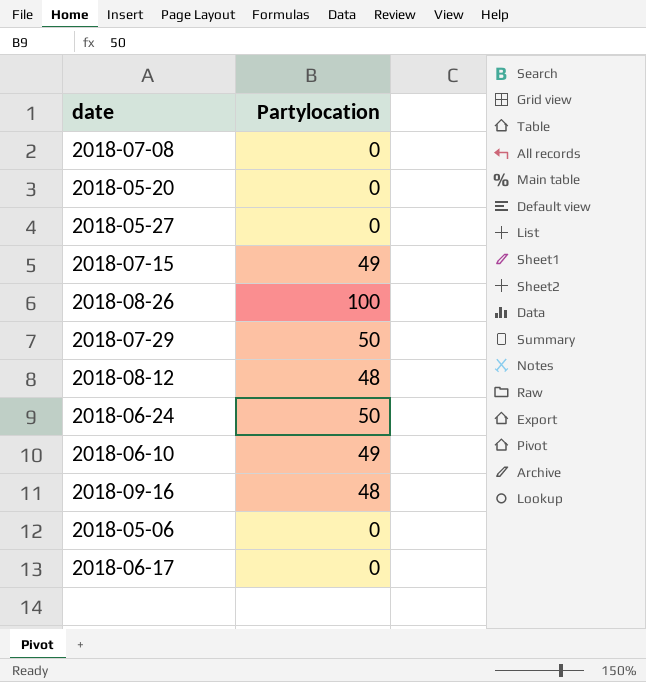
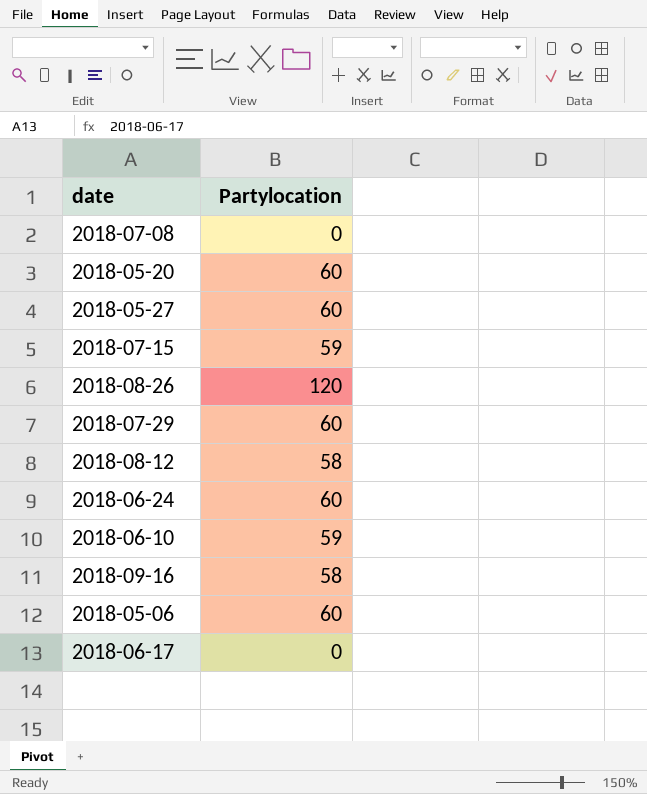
2018-05-20 | Partylocation: 0 -> 60
2018-05-27 | Partylocation: 0 -> 60
2018-07-15 | Partylocation: 49 -> 59
2018-08-26 | Partylocation: 100 -> 120
2018-07-29 | Partylocation: 50 -> 60
2018-08-12 | Partylocation: 48 -> 58
2018-06-24 | Partylocation: 50 -> 60
2018-06-10 | Partylocation: 49 -> 59
2018-09-16 | Partylocation: 48 -> 58
2018-05-06 | Partylocation: 0 -> 60

